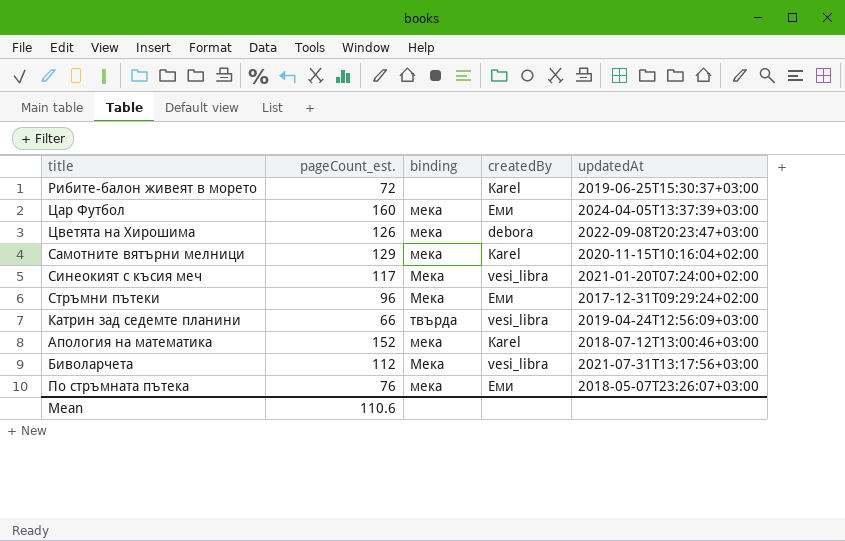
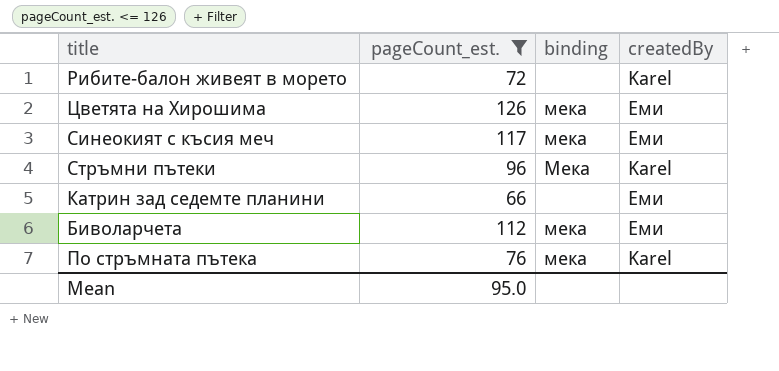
filter: none -> pageCount_est. <= 126
column updatedAt | position: 5 -> none
Цветята на Хирошима | createdBy: debora -> Еми
Синеокият с късия меч | binding: Мека -> мека
Синеокият с късия меч | createdBy: vesi_libra -> Еми
Стръмни пътеки | createdBy: Еми -> Karel
Катрин зад седемте планини | binding: твърда -> none
Катрин зад седемте планини | createdBy: vesi_libra -> Еми
Биволарчета | binding: Мека -> мека
Биволарчета | createdBy: vesi_libra -> Еми
По стръмната пътека | createdBy: Еми -> Karel
Mean | pageCount_est.: 110.6 -> 95.0

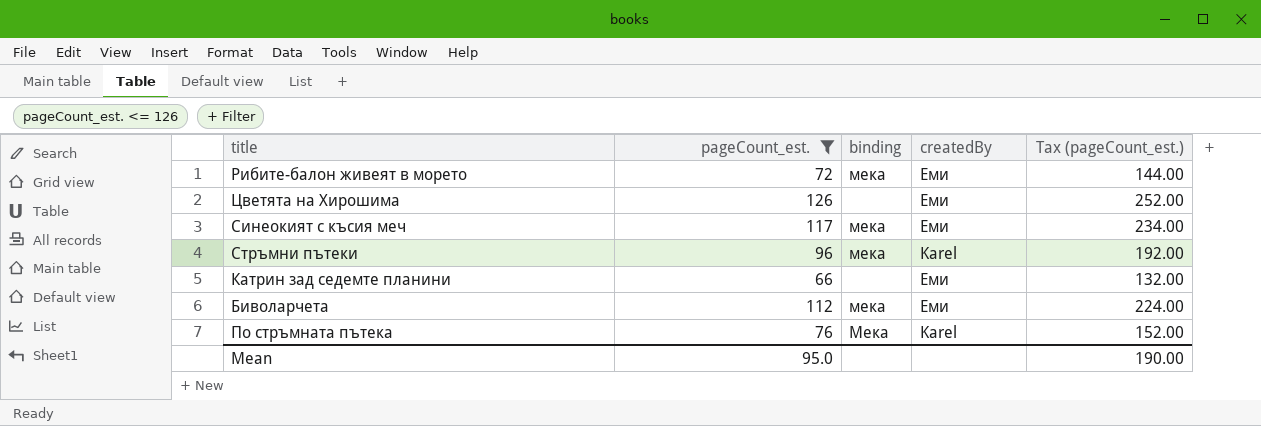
column Tax (pageCount_est.) | formula: none -> [pageCount_est.] * 2
Рибите-балон живеят в морето | binding: none -> мека
Рибите-балон живеят в морето | createdBy: Karel -> Еми
Цветята на Хирошима | binding: мека -> none
Стръмни пътеки | binding: Мека -> мека
По стръмната пътека | binding: мека -> Мека

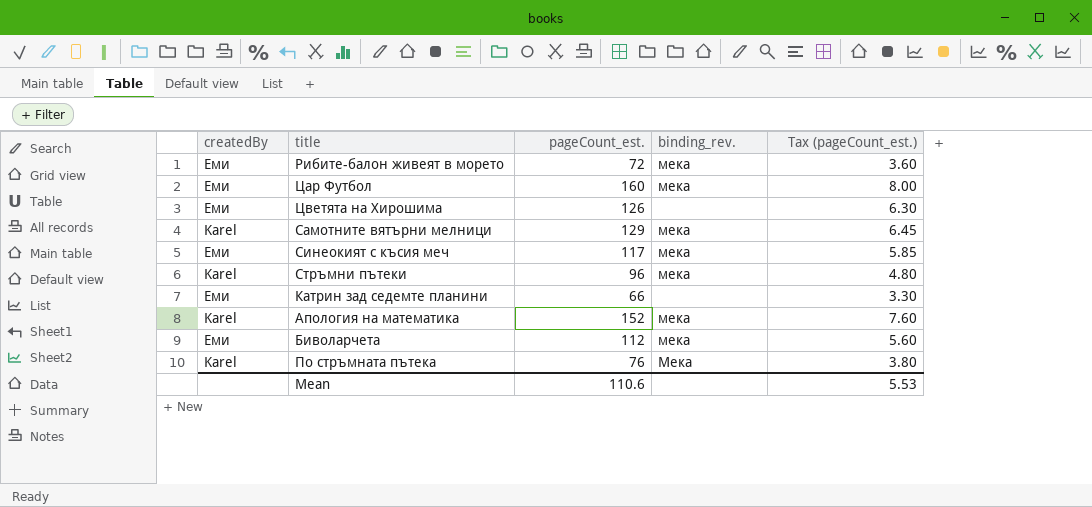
filter: pageCount_est. <= 126 -> none
column createdBy | position: 4 -> 1
column name: binding -> binding_rev.
column Tax (pageCount_est.) | formula: [pageCount_est.] * 2 -> [pageCount_est.] * 0.05
Mean | pageCount_est.: 95.0 -> 110.6
Mean | Tax (pageCount_est.): 190.00 -> 5.53

